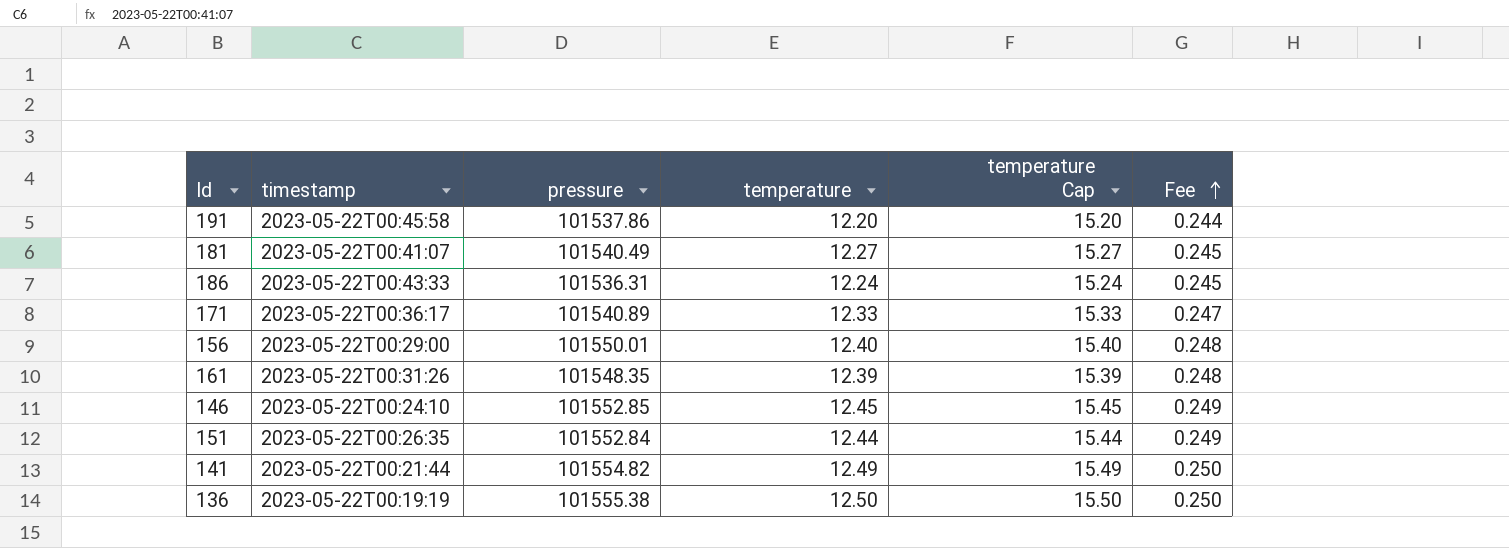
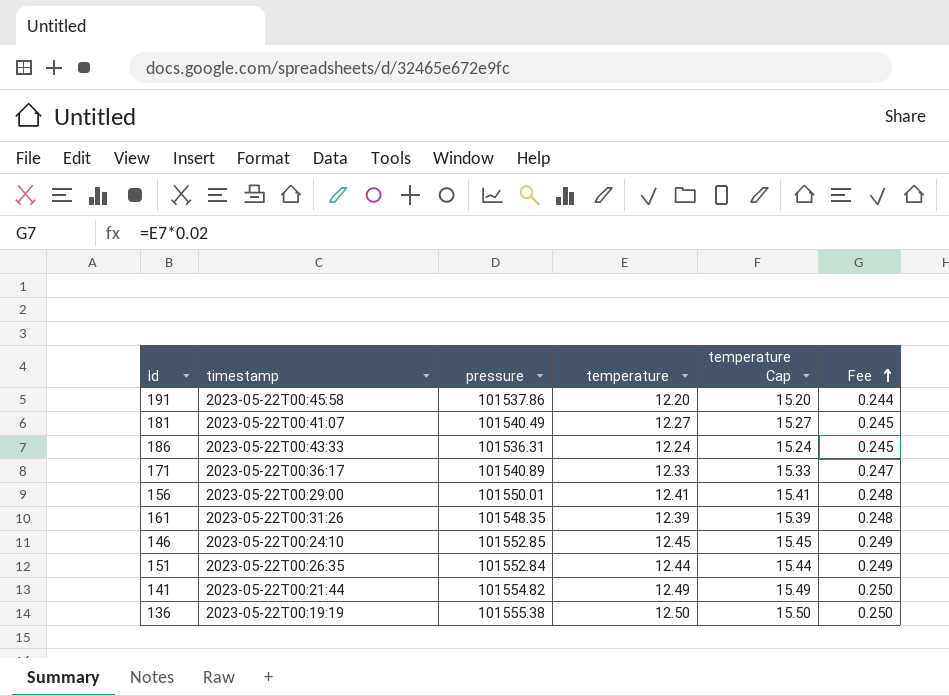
156 | temperature: 12.40 -> 12.41
156 | temperature Cap: 15.40 -> 15.41

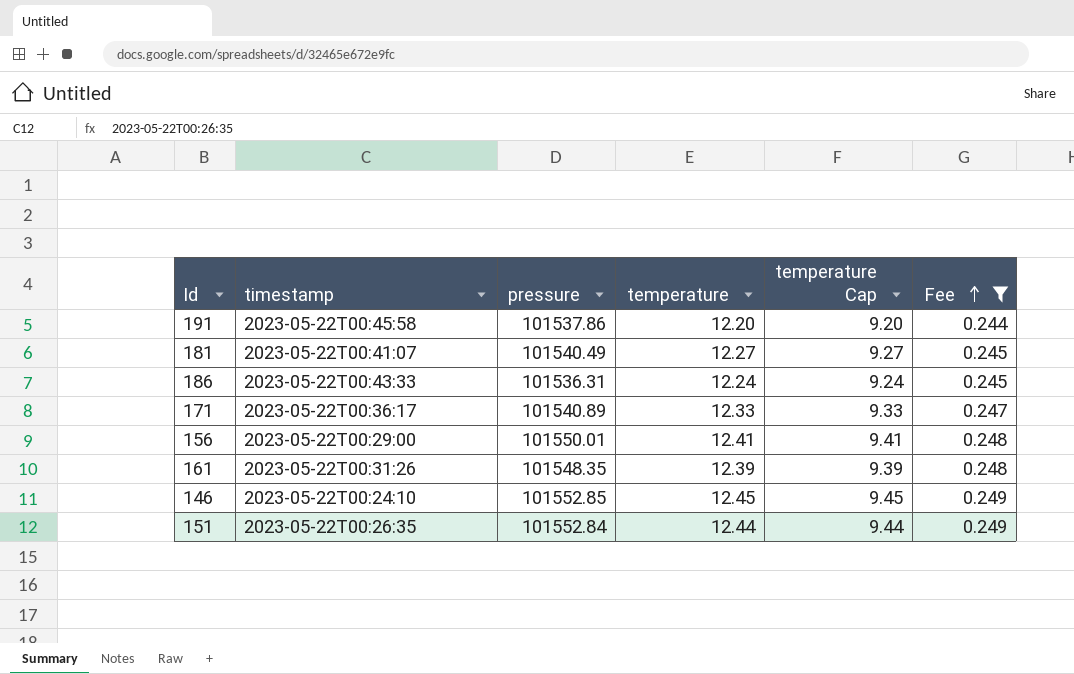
filter: none -> Fee != 0.250
column temperature Cap | formula: [temperature] + 3 -> [temperature] - 3

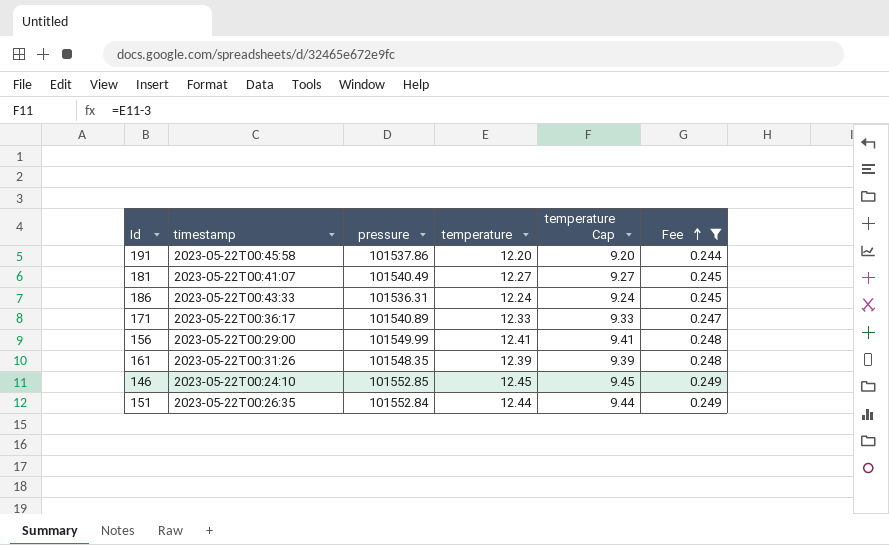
156 | pressure: 101550.01 -> 101549.99

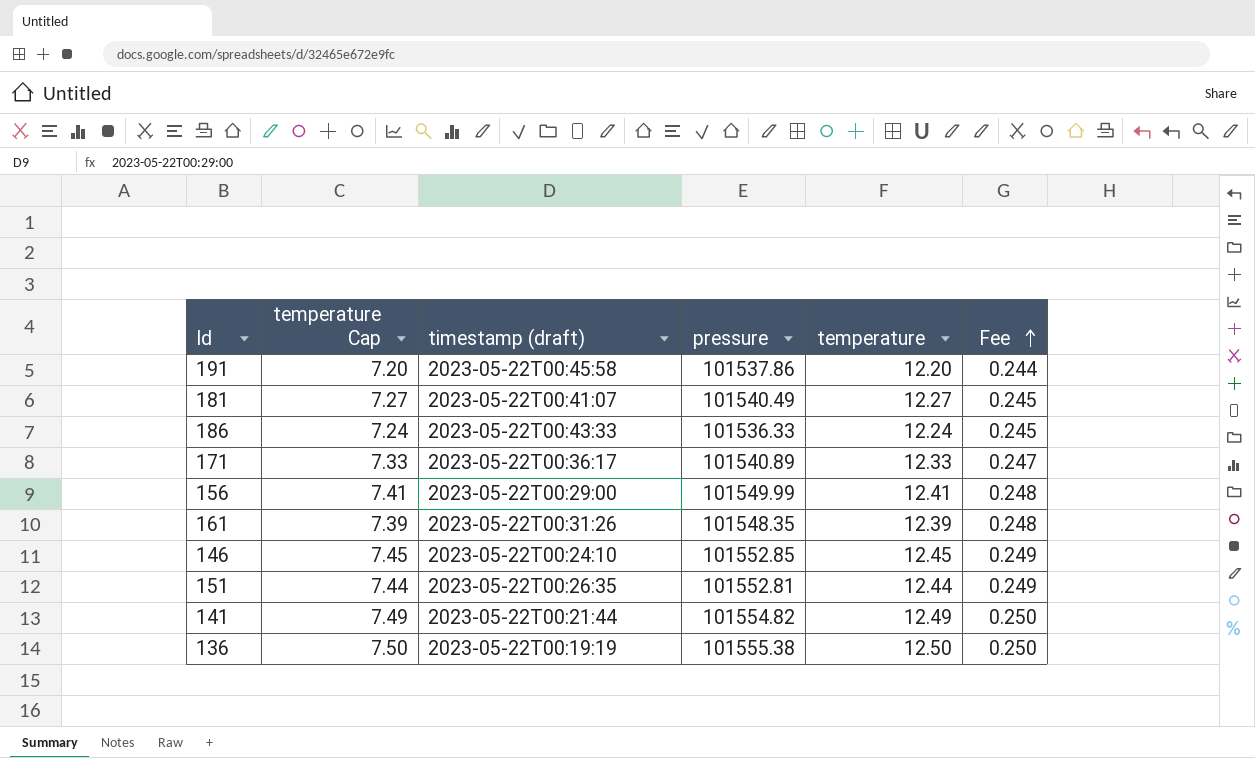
filter: Fee != 0.250 -> none
column temperature Cap | formula: [temperature] - 3 -> [temperature] - 5
column temperature Cap | position: 5 -> 2
column name: timestamp -> timestamp (draft)
186 | pressure: 101536.31 -> 101536.33
151 | pressure: 101552.84 -> 101552.81

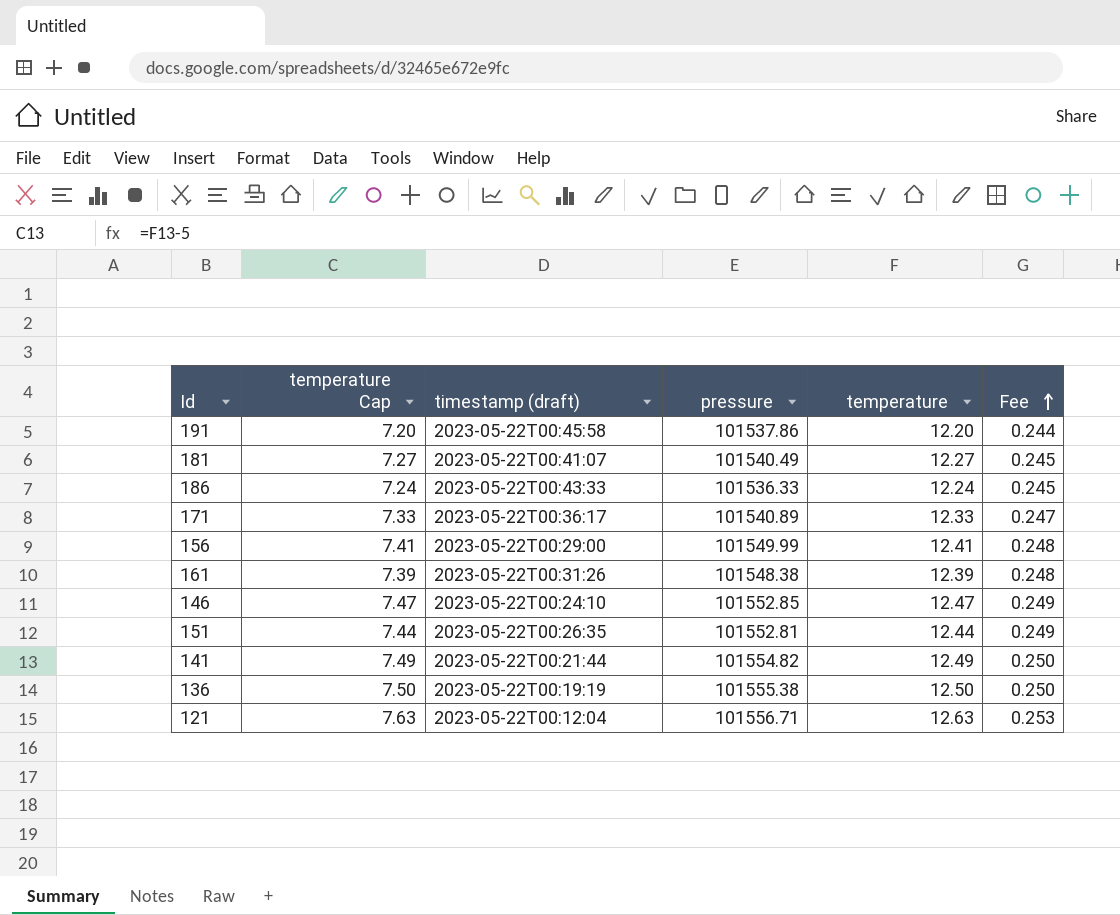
161 | pressure: 101548.35 -> 101548.38
146 | temperature Cap: 7.45 -> 7.47
146 | temperature: 12.45 -> 12.47
row 121: none -> 7.63 | 2023-05-22T00:12:04 | 101556.71 | 12.63 | 0.253

